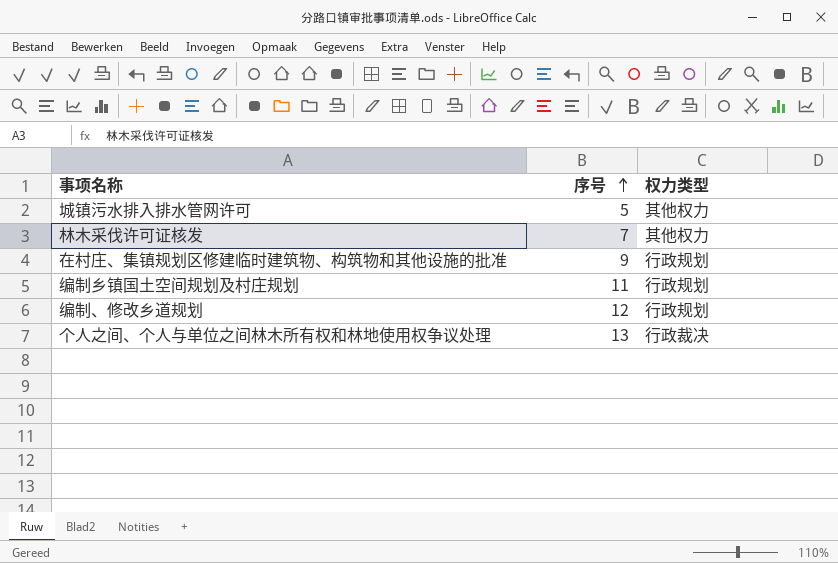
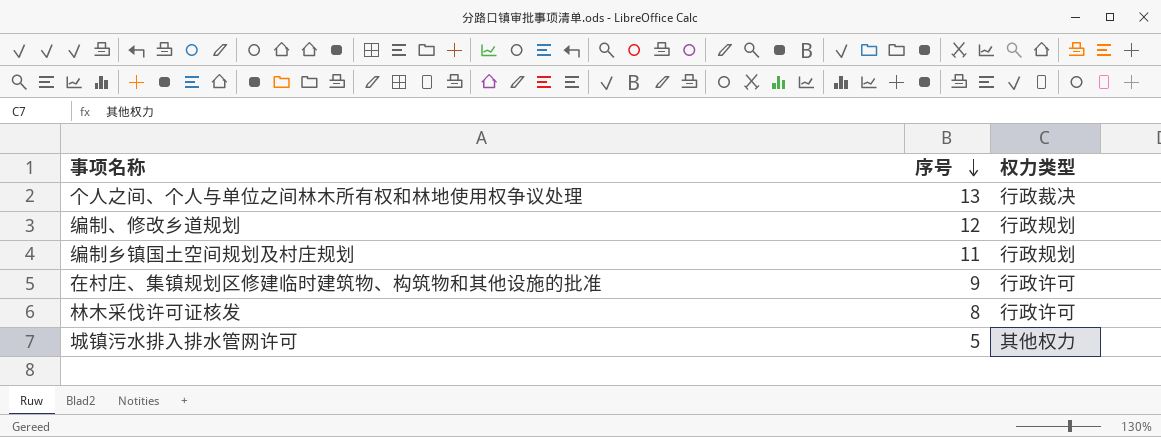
row order: 序号 ascending -> 序号 descending
在村庄、集镇规划区修建临时建筑物、构筑物和其他设施的批准 | 权力类型: 行政规划 -> 行政许可
林木采伐许可证核发 | 序号: 7 -> 8
林木采伐许可证核发 | 权力类型: 其他权力 -> 行政许可

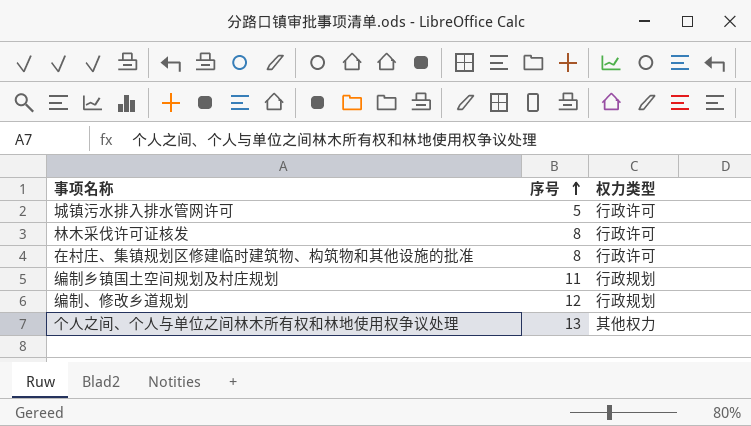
row order: 序号 descending -> 序号 ascending
城镇污水排入排水管网许可 | 权力类型: 其他权力 -> 行政许可
在村庄、集镇规划区修建临时建筑物、构筑物和其他设施的批准 | 序号: 9 -> 8
个人之间、个人与单位之间林木所有权和林地使用权争议处理 | 权力类型: 行政裁决 -> 其他权力

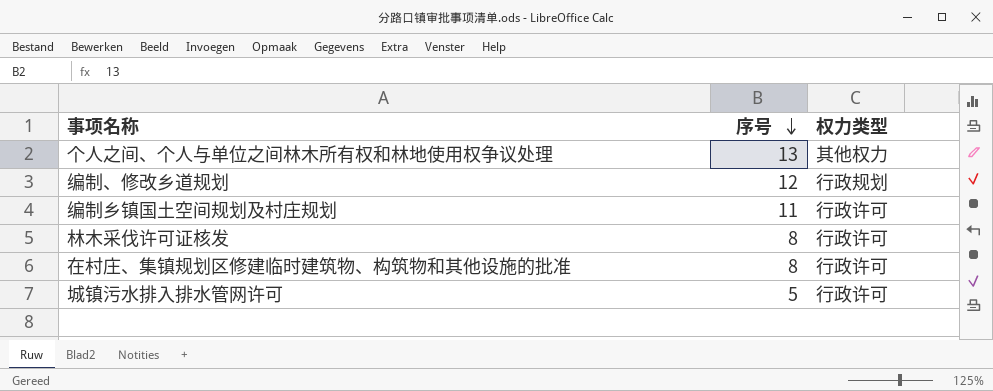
row order: 序号 ascending -> 序号 descending
编制乡镇国土空间规划及村庄规划 | 权力类型: 行政规划 -> 行政许可

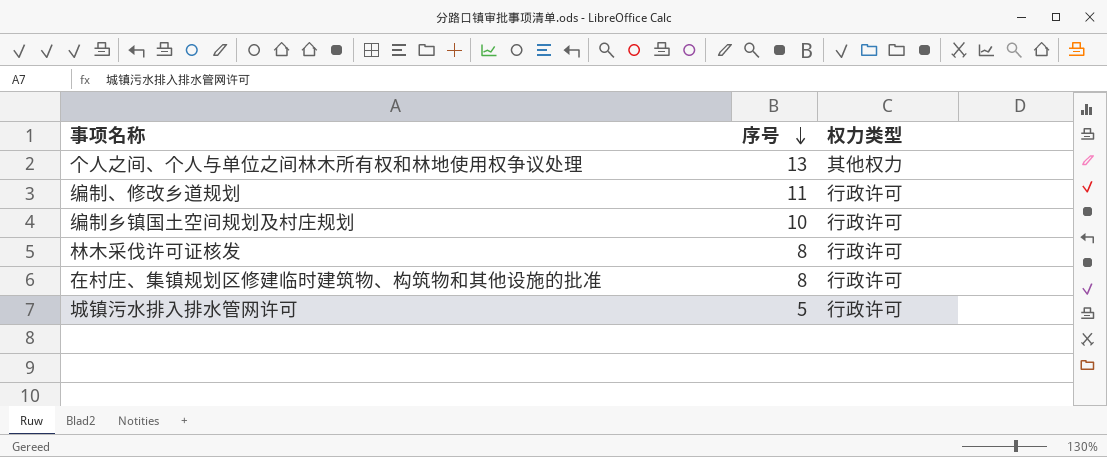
编制、修改乡道规划 | 序号: 12 -> 11
编制、修改乡道规划 | 权力类型: 行政规划 -> 行政许可
编制乡镇国土空间规划及村庄规划 | 序号: 11 -> 10

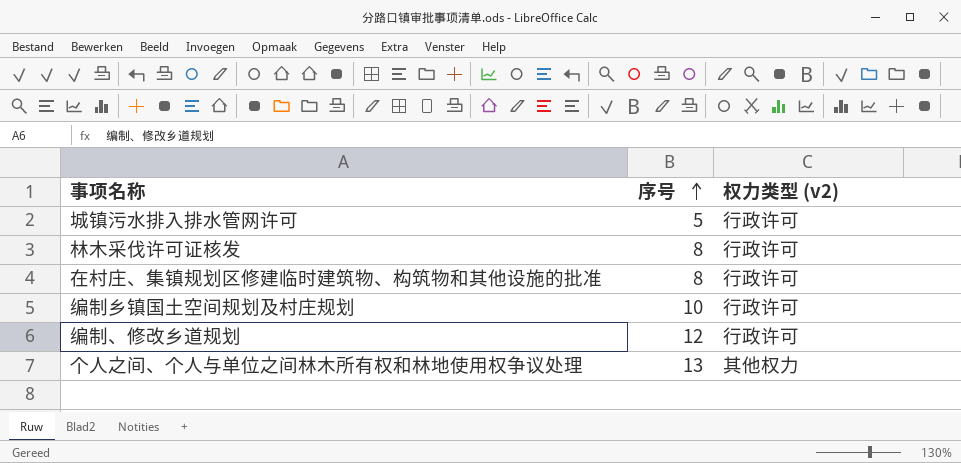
row order: 序号 descending -> 序号 ascending
column name: 权力类型 -> 权力类型 (v2)
编制、修改乡道规划 | 序号: 11 -> 12

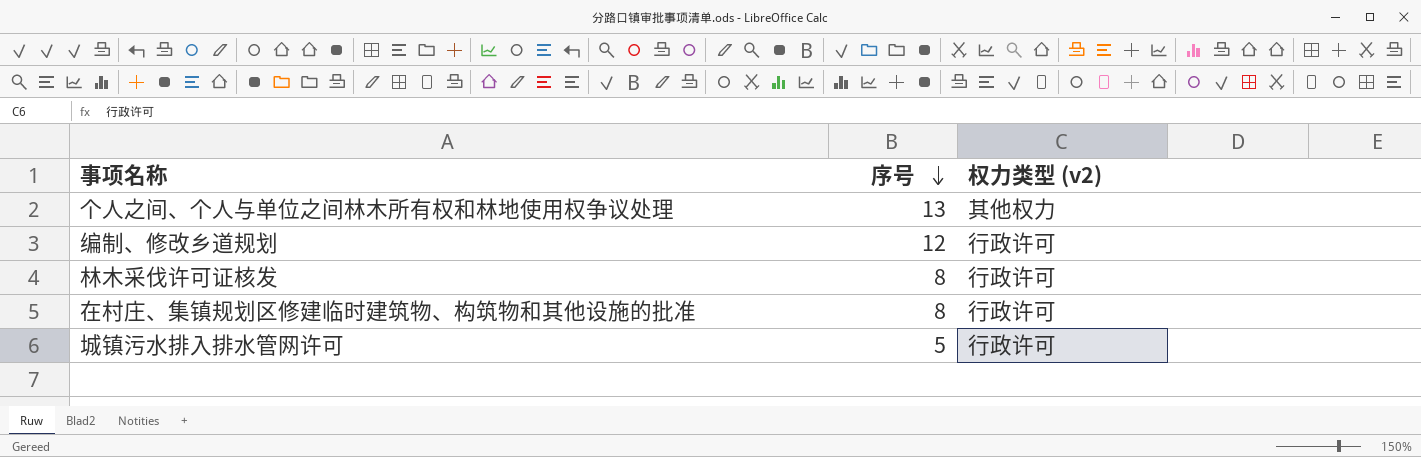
row order: 序号 ascending -> 序号 descending
row 编制乡镇国土空间规划及村庄规划: 10 | 行政许可 -> none

